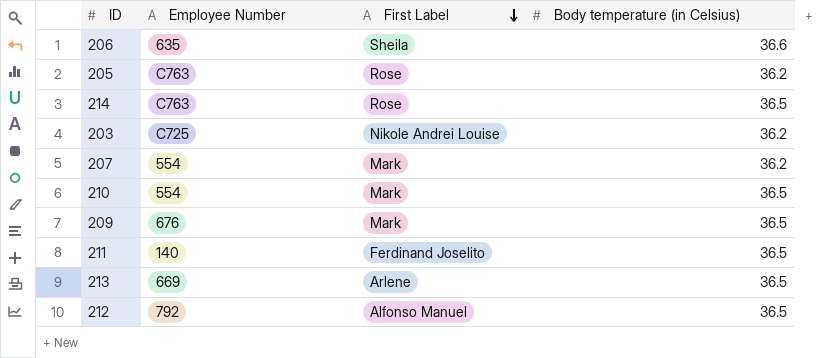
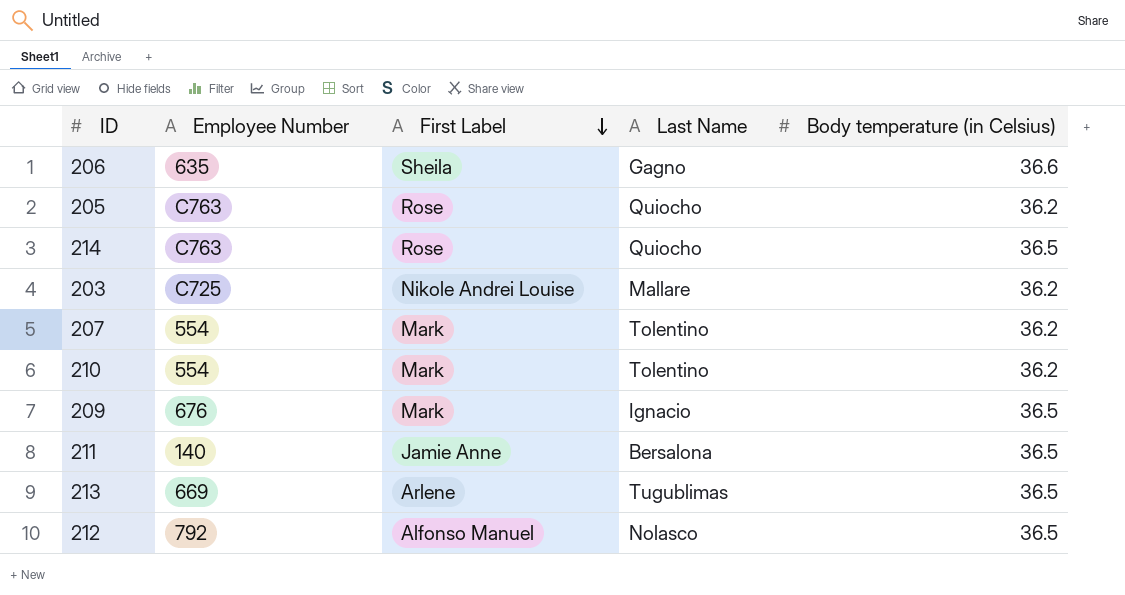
column Last Name | position: none -> 4
210 | Body temperature (in Celsius): 36.5 -> 36.2
211 | First Label: Ferdinand Joselito -> Jamie Anne

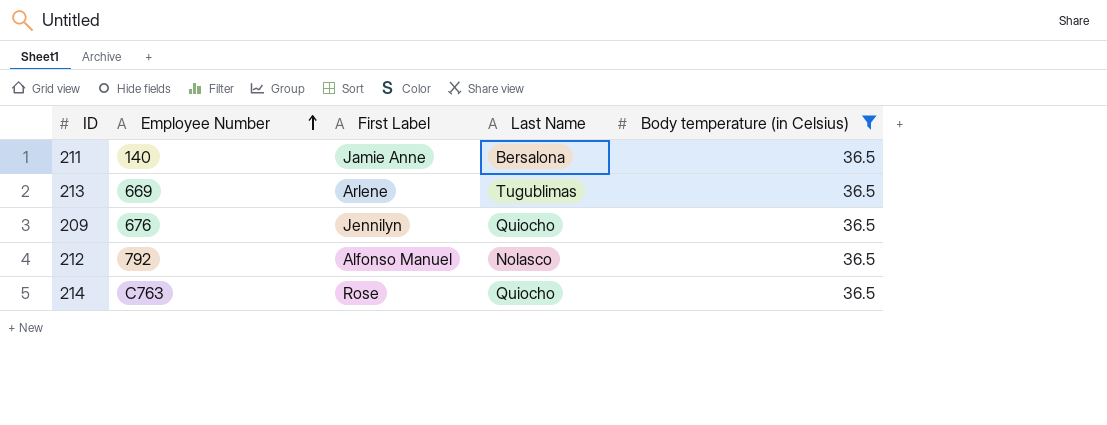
filter: none -> Body temperature (in Celsius) = 36.5
row order: First Label descending -> Employee Number ascending
209 | First Label: Mark -> Jennilyn
209 | Last Name: Ignacio -> Quiocho

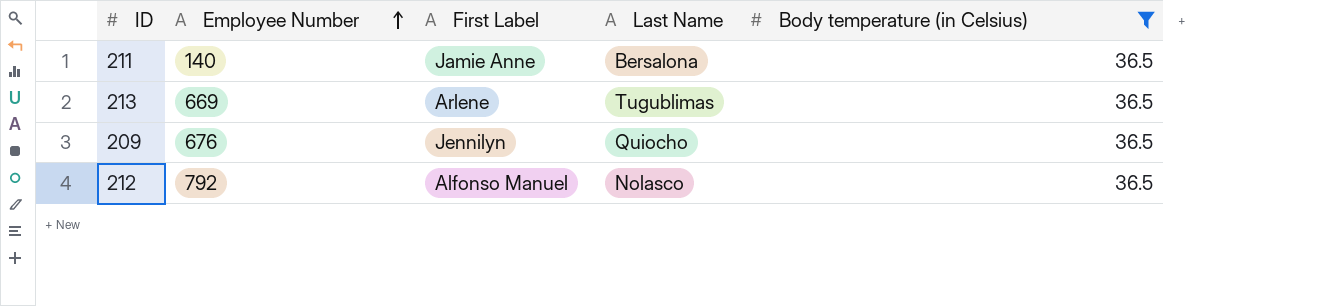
row 214: C763 | Rose | Quiocho | 36.5 -> none

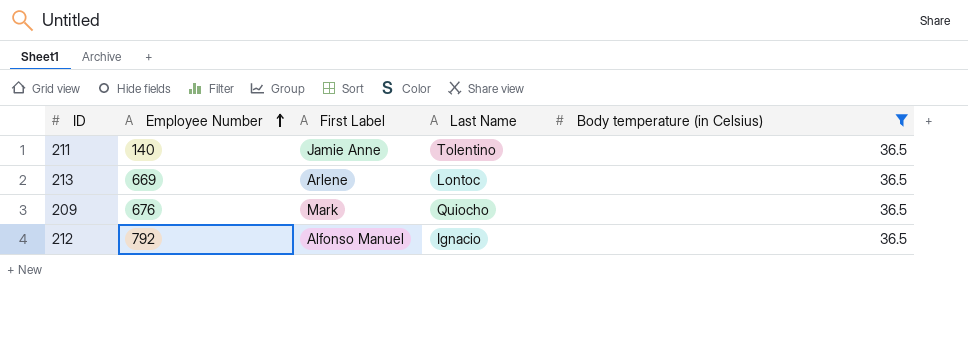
211 | Last Name: Bersalona -> Tolentino
213 | Last Name: Tugublimas -> Lontoc
209 | First Label: Jennilyn -> Mark
212 | Last Name: Nolasco -> Ignacio

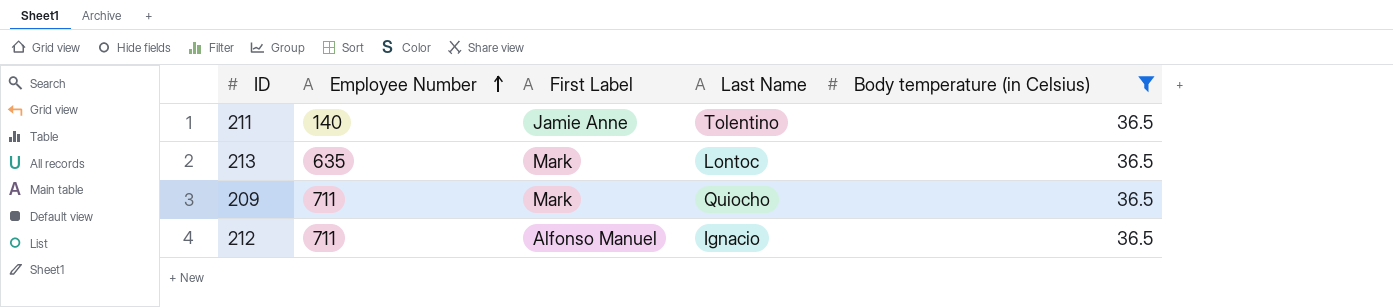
213 | Employee Number: 669 -> 635
213 | First Label: Arlene -> Mark
209 | Employee Number: 676 -> 711
212 | Employee Number: 792 -> 711

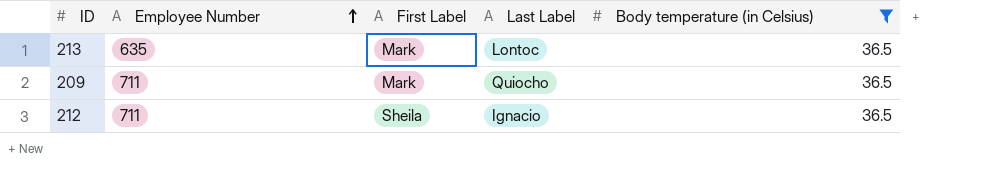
column name: Last Name -> Last Label
row 211: 140 | Jamie Anne | Tolentino | 36.5 -> none
212 | First Label: Alfonso Manuel -> Sheila

